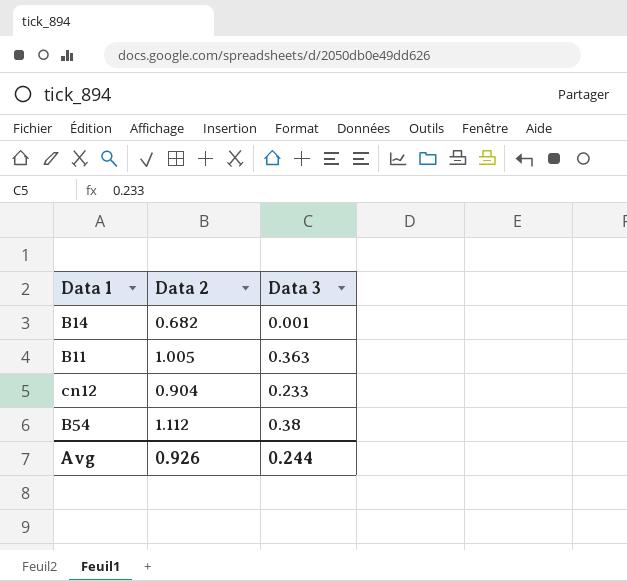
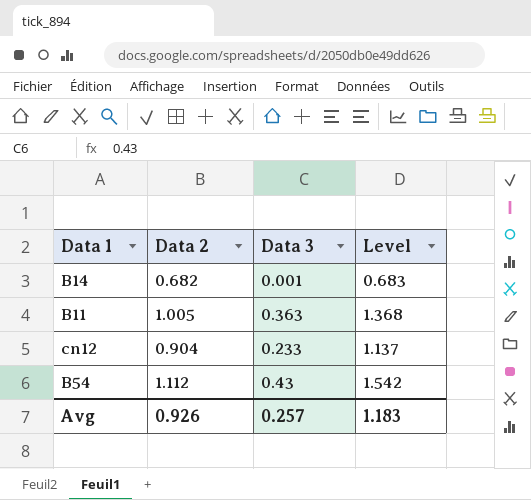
column Level | formula: none -> [Data 2] + [Data 3]
B54 | Data 3: 0.38 -> 0.43
Avg | Data 3: 0.244 -> 0.257

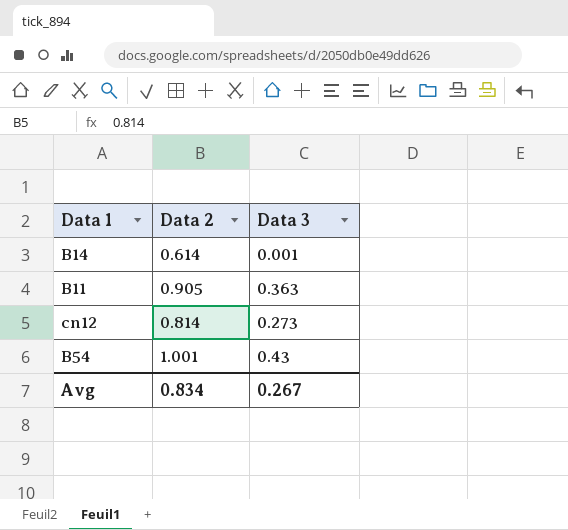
column Level | formula: [Data 2] + [Data 3] -> none
B14 | Data 2: 0.682 -> 0.614
B11 | Data 2: 1.005 -> 0.905
cn12 | Data 2: 0.904 -> 0.814
cn12 | Data 3: 0.233 -> 0.273
B54 | Data 2: 1.112 -> 1.001
Avg | Data 2: 0.926 -> 0.834
Avg | Data 3: 0.257 -> 0.267

